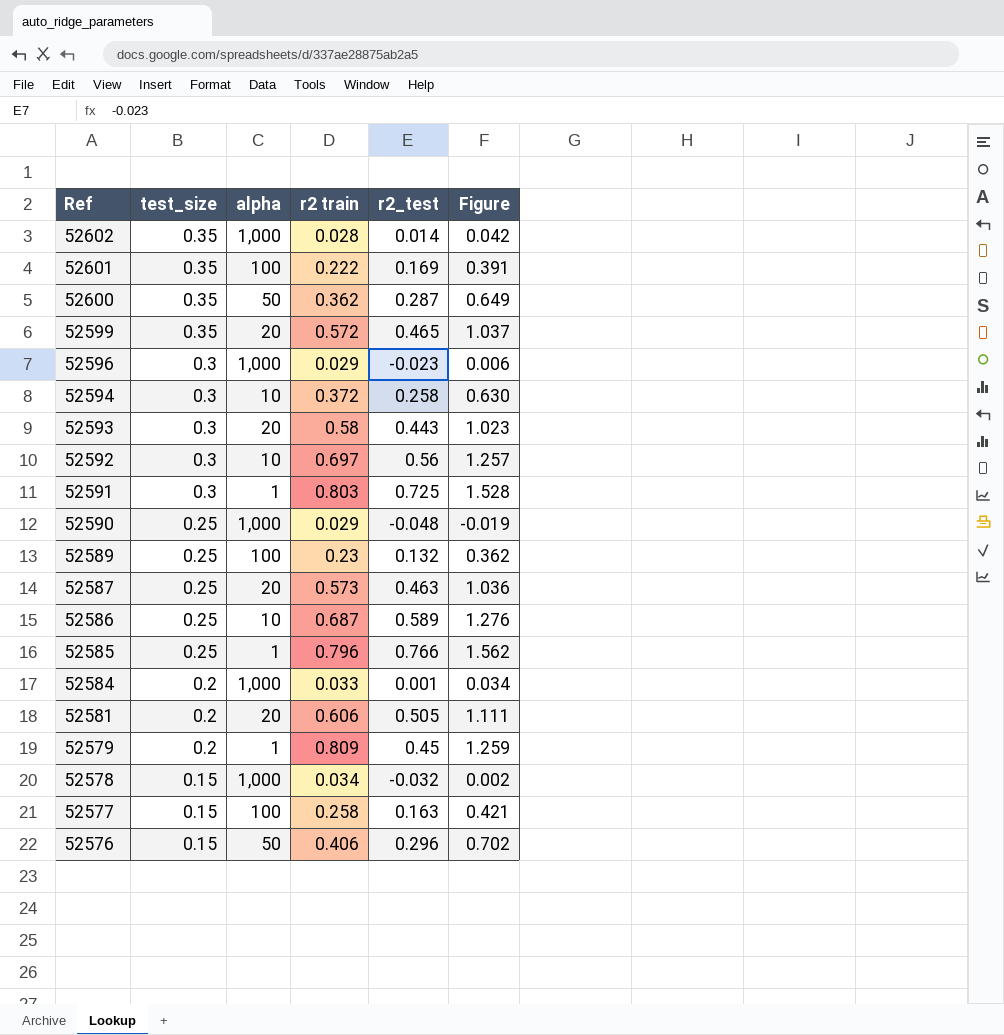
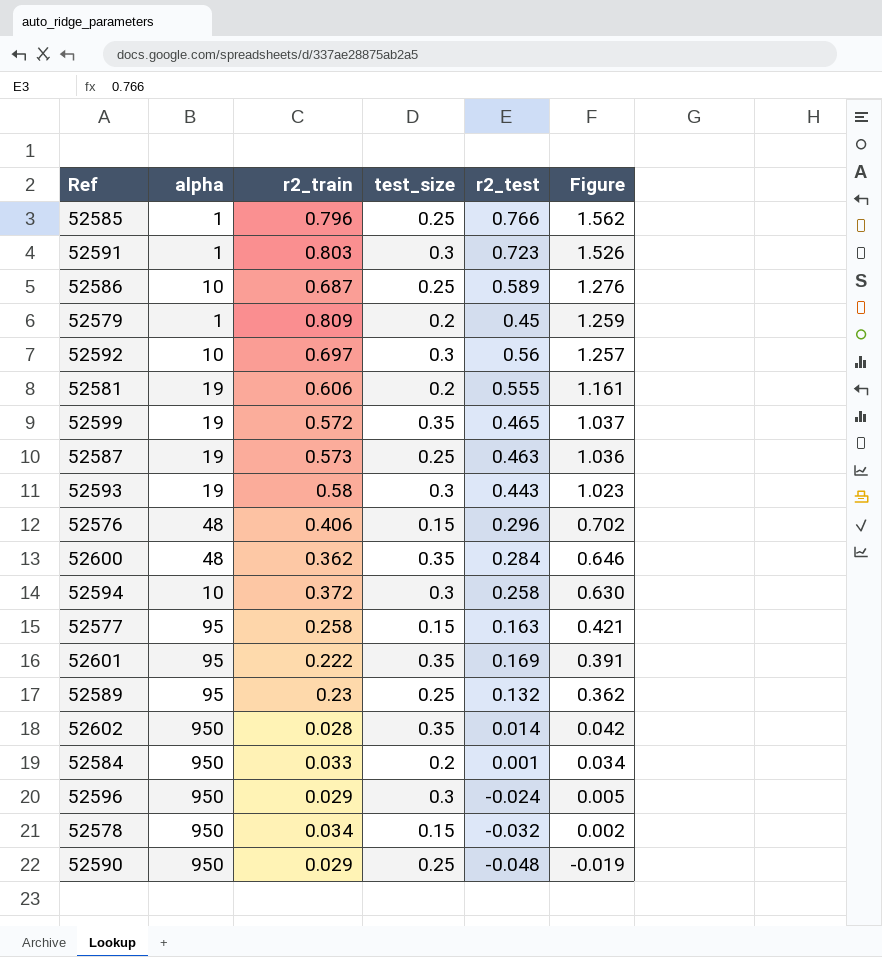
row order: Ref descending -> Figure descending
column name: r2 train -> r2_train
column test_size | position: 2 -> 4
52591 | r2_test: 0.725 -> 0.723
52591 | Figure: 1.528 -> 1.526
52581 | alpha: 20 -> 19
52581 | r2_test: 0.505 -> 0.555
52581 | Figure: 1.111 -> 1.161
52599 | alpha: 20 -> 19
52587 | alpha: 20 -> 19
52593 | alpha: 20 -> 19
52576 | alpha: 50 -> 48
52600 | alpha: 50 -> 48
52600 | r2_test: 0.287 -> 0.284
52600 | Figure: 0.649 -> 0.646
52577 | alpha: 100 -> 95
52601 | alpha: 100 -> 95
52589 | alpha: 100 -> 95
52602 | alpha: 1,000 -> 950
52584 | alpha: 1,000 -> 950
52596 | alpha: 1,000 -> 950
52596 | r2_test: -0.023 -> -0.024
52596 | Figure: 0.006 -> 0.005
52578 | alpha: 1,000 -> 950
52590 | alpha: 1,000 -> 950

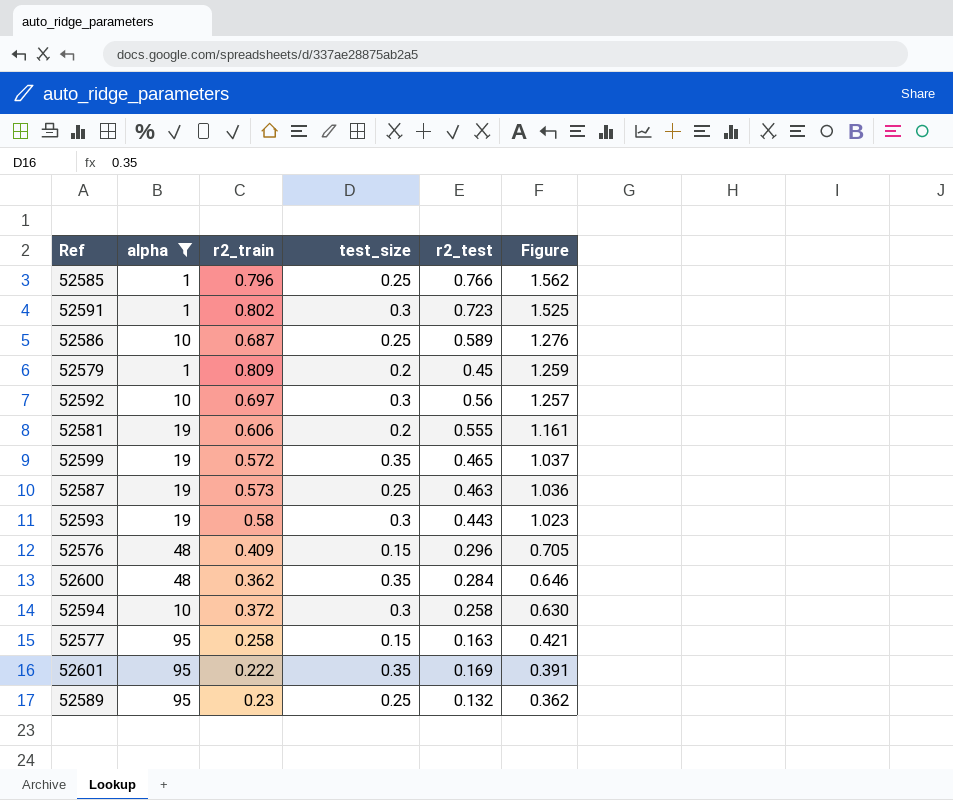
filter: none -> alpha != 950
52591 | r2_train: 0.803 -> 0.802
52591 | Figure: 1.526 -> 1.525
52576 | r2_train: 0.406 -> 0.409
52576 | Figure: 0.702 -> 0.705

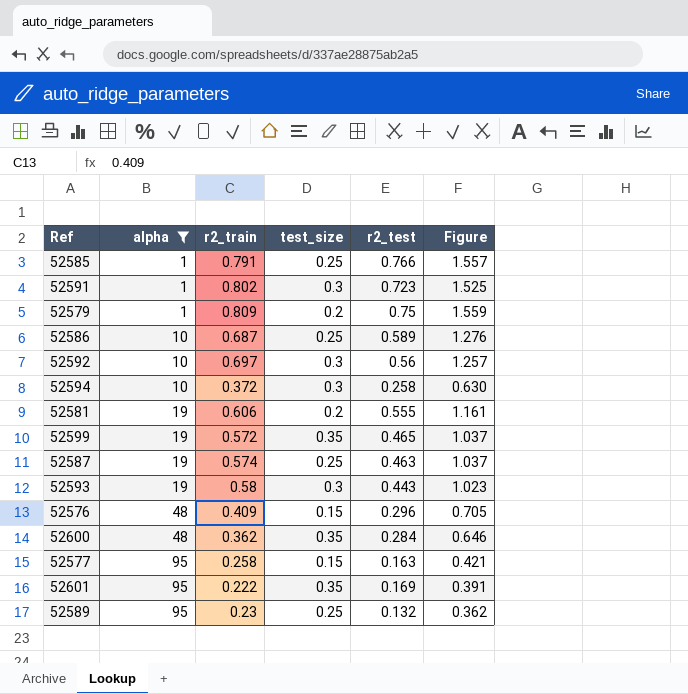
row order: Figure descending -> alpha ascending
52585 | r2_train: 0.796 -> 0.791
52585 | Figure: 1.562 -> 1.557
52579 | r2_test: 0.45 -> 0.75
52579 | Figure: 1.259 -> 1.559
52587 | r2_train: 0.573 -> 0.574
52587 | Figure: 1.036 -> 1.037

